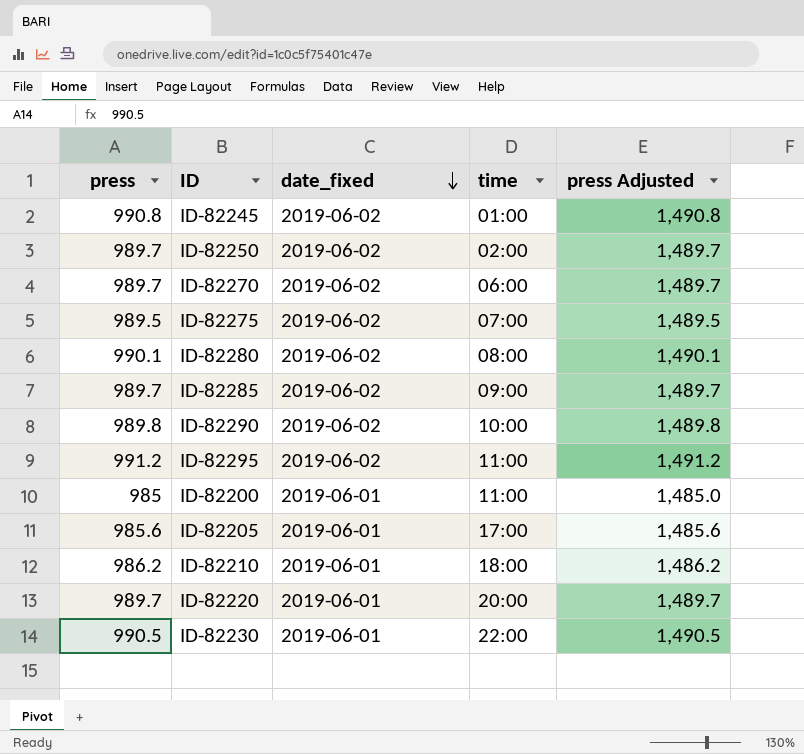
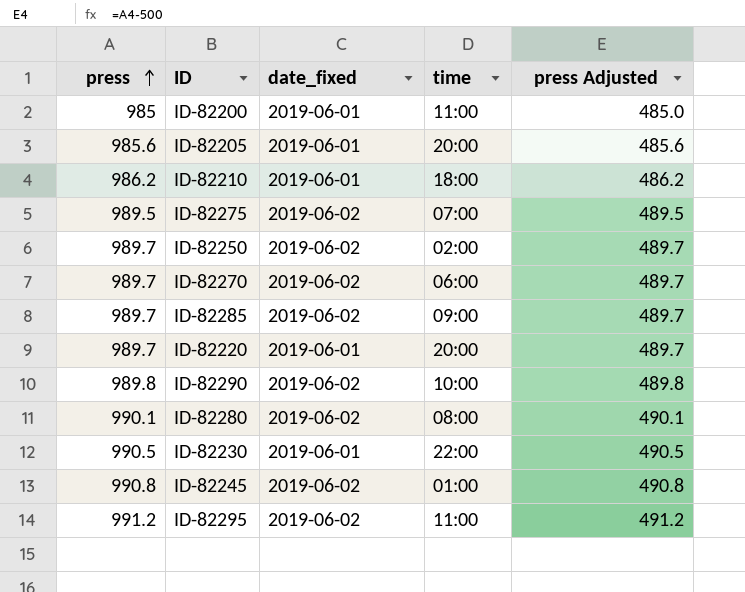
row order: date_fixed descending -> press ascending
column press Adjusted | formula: [press] + 500 -> [press] - 500
ID-82205 | time: 17:00 -> 20:00

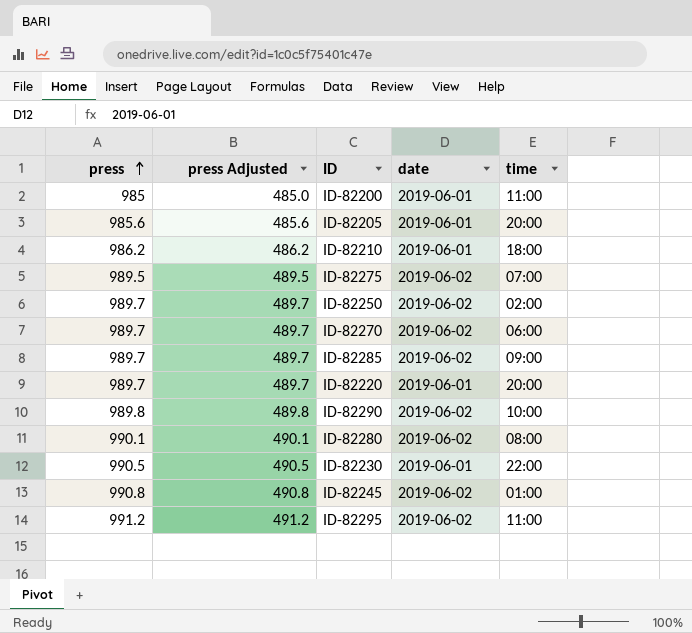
column press Adjusted | position: 5 -> 2
column name: date_fixed -> date

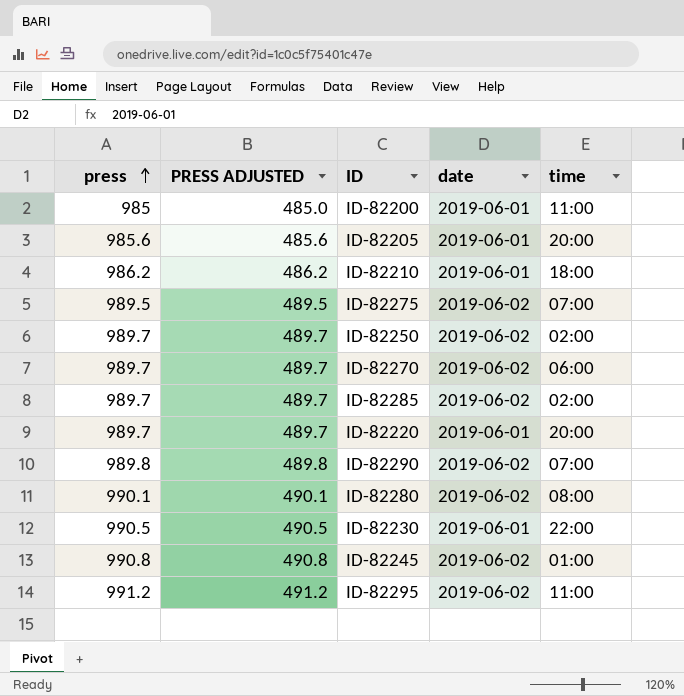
column name: press Adjusted -> PRESS ADJUSTED
ID-82285 | time: 09:00 -> 02:00
ID-82290 | time: 10:00 -> 07:00

